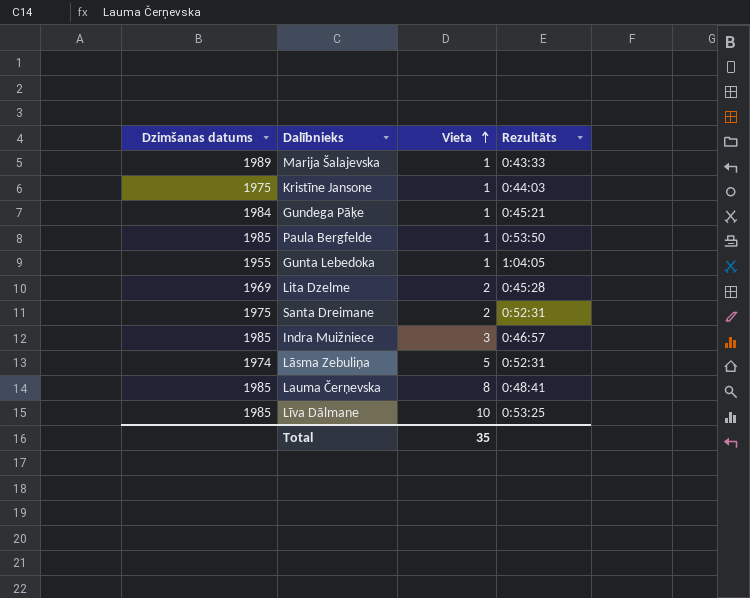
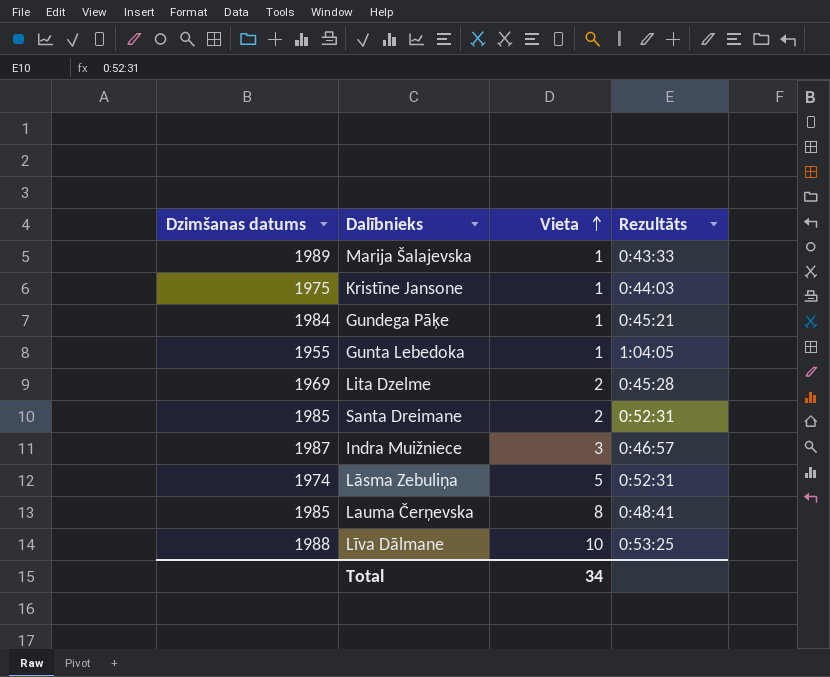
row Paula Bergfelde: 1985 | 1 | 0:53:50 -> none
Santa Dreimane | Dzimšanas datums: 1975 -> 1985
Indra Muižniece | Dzimšanas datums: 1985 -> 1987
Līva Dālmane | Dzimšanas datums: 1985 -> 1988
Total | Vieta: 35 -> 34

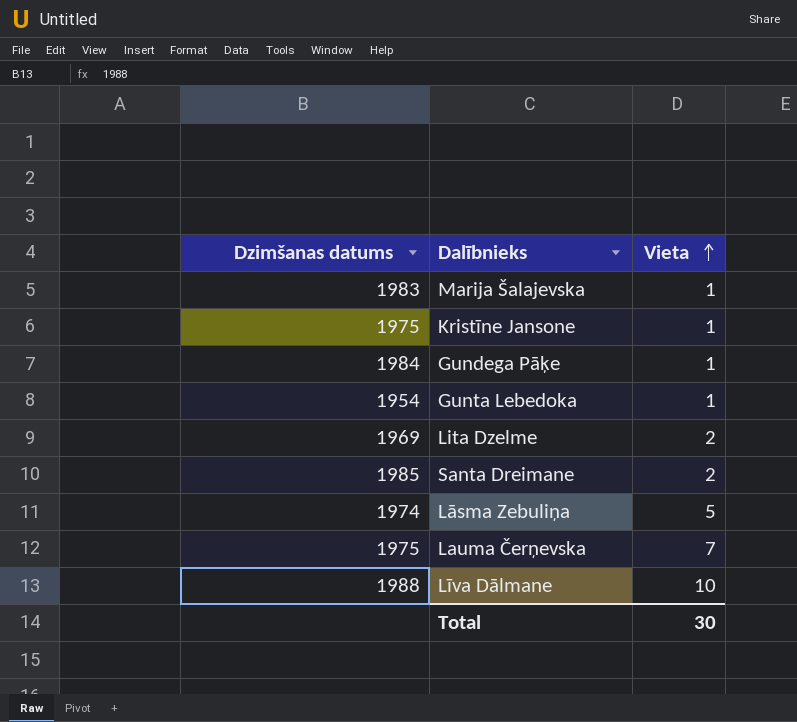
column Rezultāts | position: 4 -> none
row Indra Muižniece: 1987 | 3 | 0:46:57 -> none
Marija Šalajevska | Dzimšanas datums: 1989 -> 1983
Gunta Lebedoka | Dzimšanas datums: 1955 -> 1954
Lauma Čerņevska | Dzimšanas datums: 1985 -> 1975
Lauma Čerņevska | Vieta: 8 -> 7
Total | Vieta: 34 -> 30

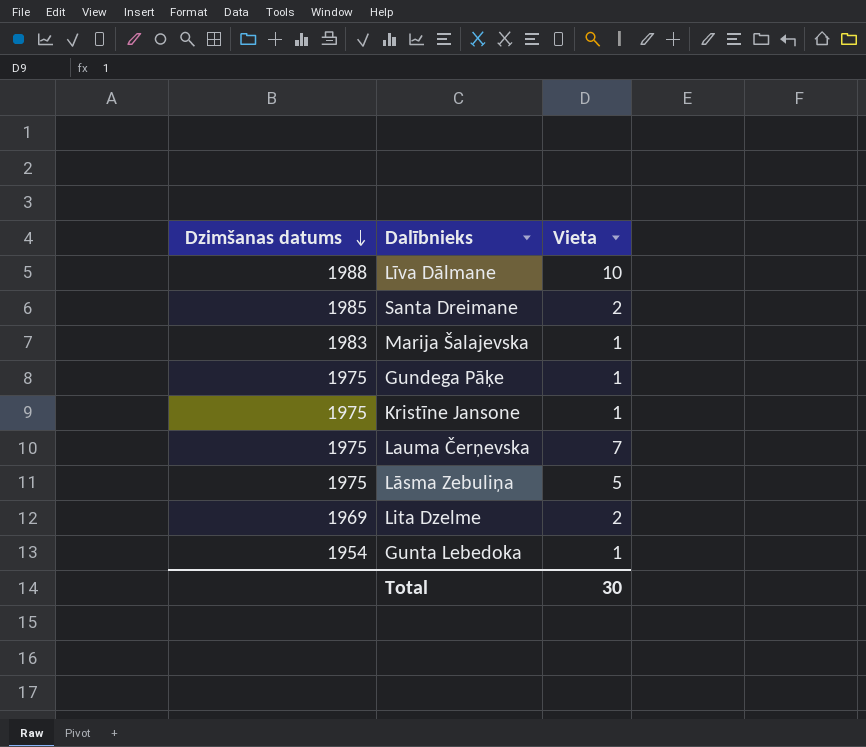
row order: Vieta ascending -> Dzimšanas datums descending
Gundega Pāķe | Dzimšanas datums: 1984 -> 1975
Lāsma Zebuliņa | Dzimšanas datums: 1974 -> 1975

